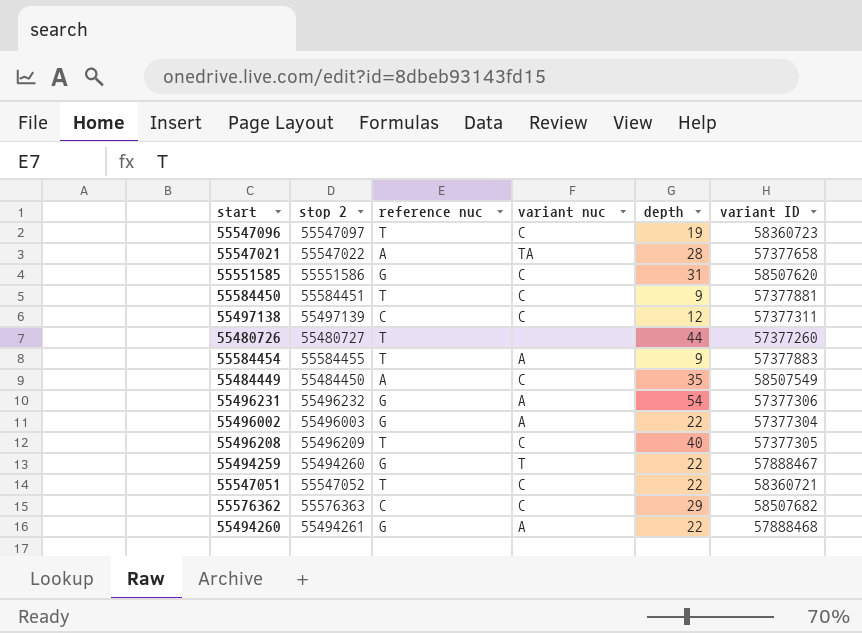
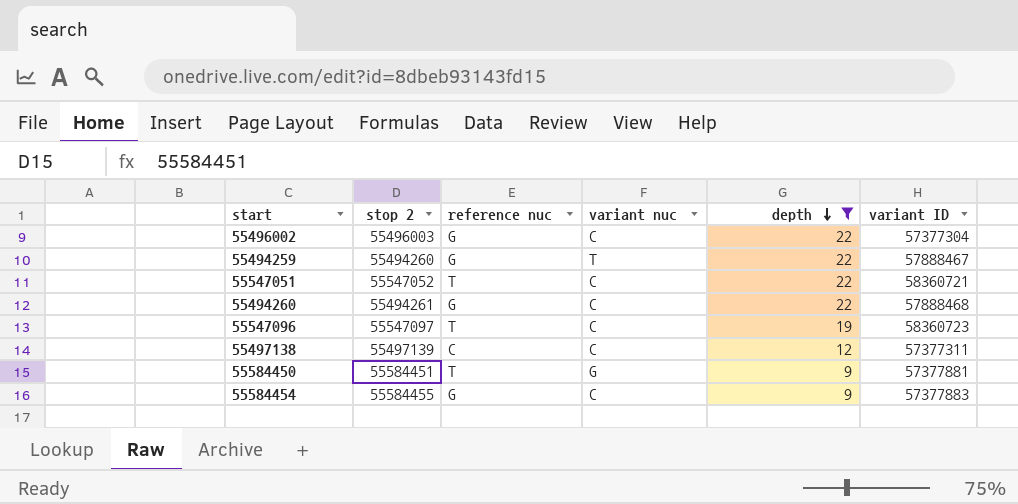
filter: none -> depth <= 22
row order: none -> depth descending
55496002 | variant nuc: A -> C
55494260 | variant nuc: A -> C
55584450 | variant nuc: C -> G
55584454 | reference nuc: T -> G
55584454 | variant nuc: A -> C

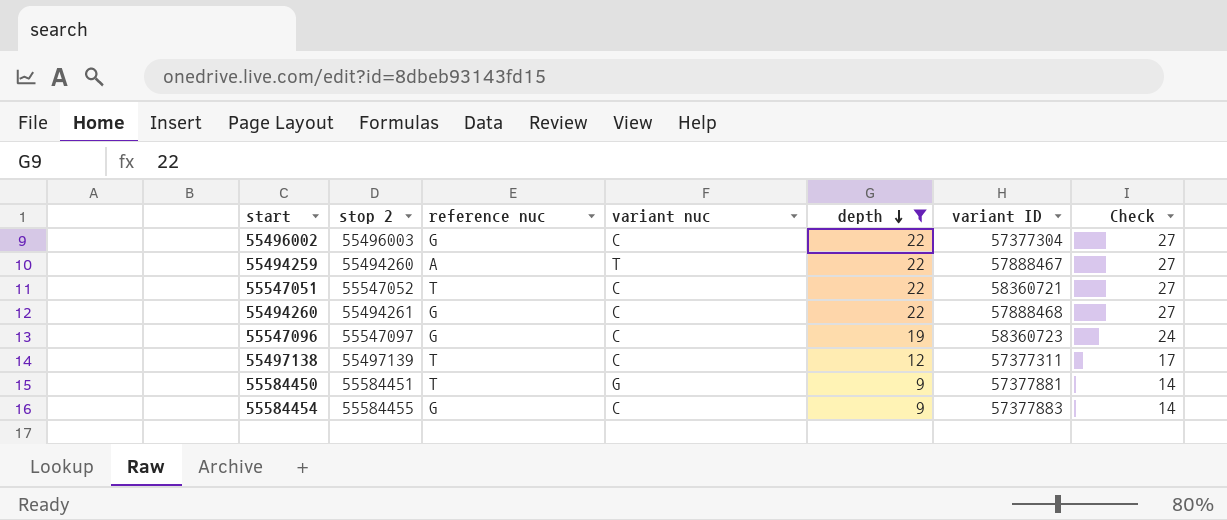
column Check | formula: none -> [depth] + 5
55494259 | reference nuc: G -> A
55547096 | reference nuc: T -> G
55497138 | reference nuc: C -> T

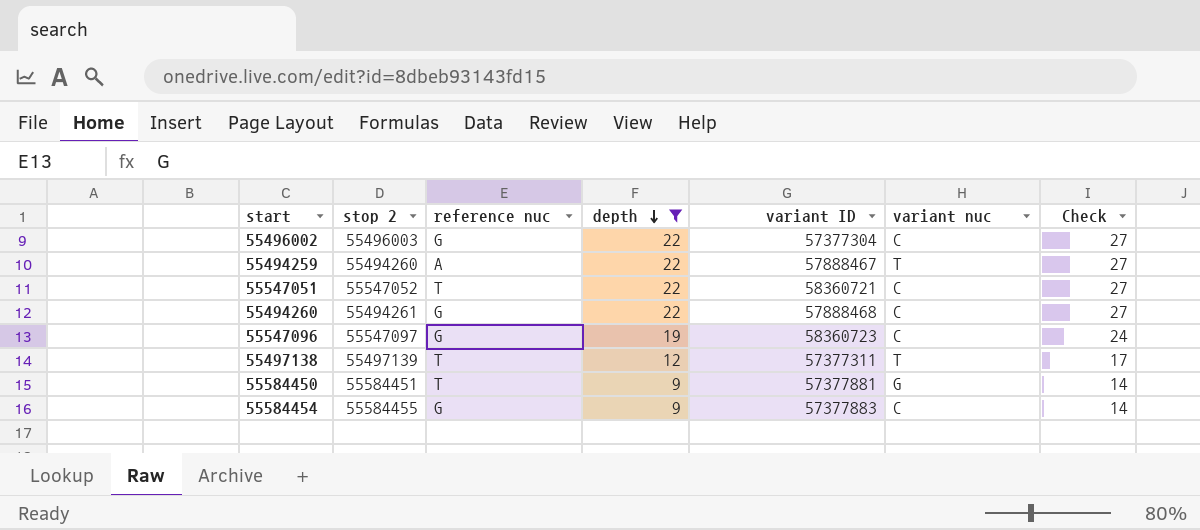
column variant nuc | position: 4 -> 6
55497138 | variant nuc: C -> T

